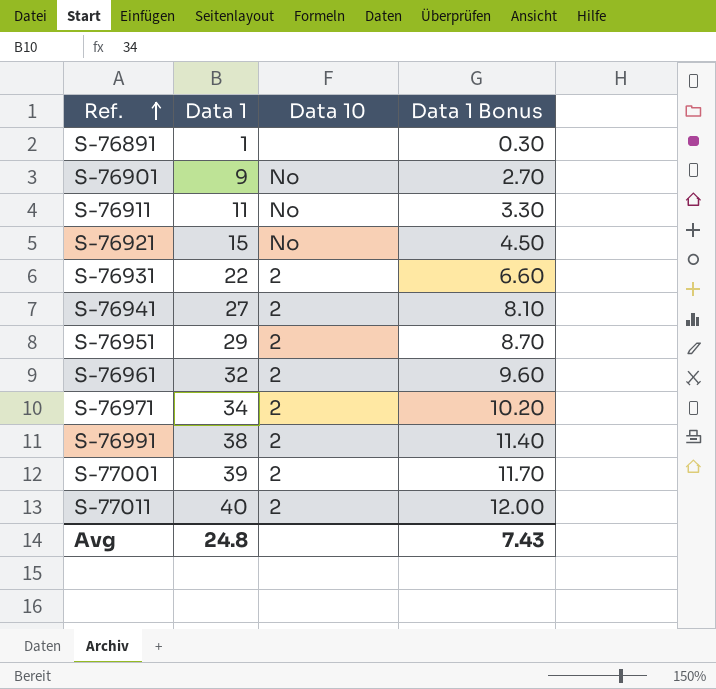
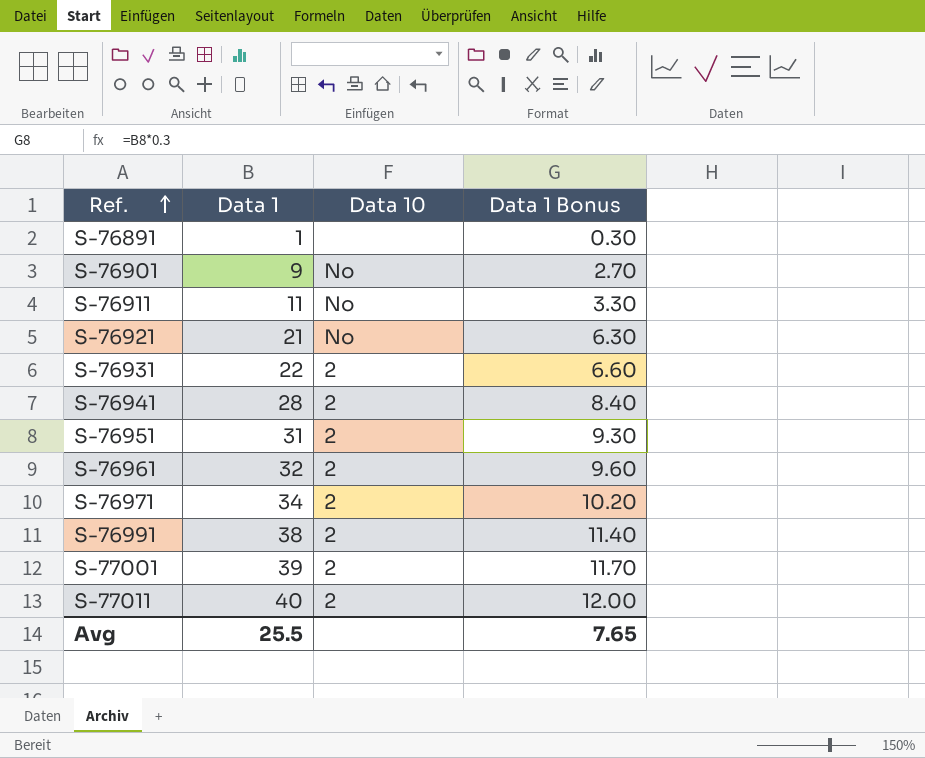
S-76921 | Data 1: 15 -> 21
S-76921 | Data 1 Bonus: 4.50 -> 6.30
S-76941 | Data 1: 27 -> 28
S-76941 | Data 1 Bonus: 8.10 -> 8.40
S-76951 | Data 1: 29 -> 31
S-76951 | Data 1 Bonus: 8.70 -> 9.30
Avg | Data 1: 24.8 -> 25.5
Avg | Data 1 Bonus: 7.43 -> 7.65

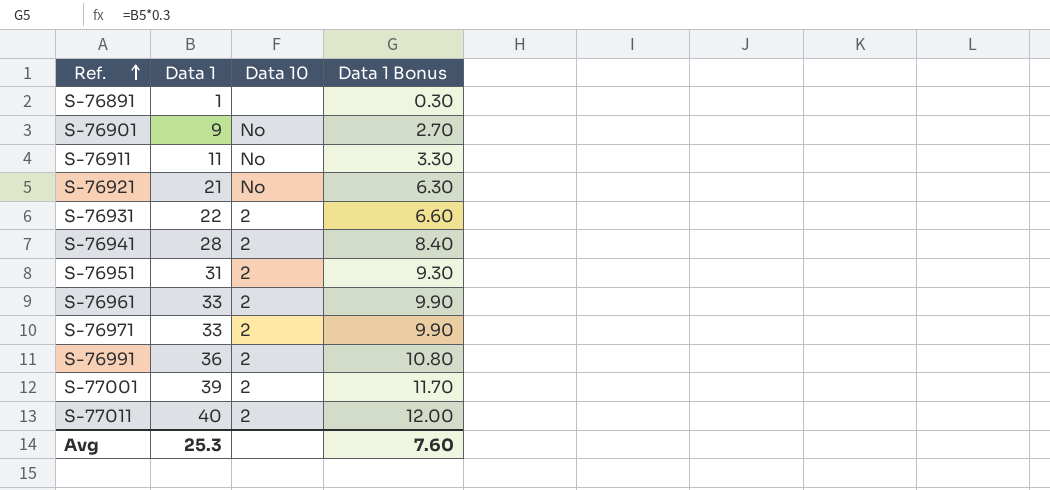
S-76961 | Data 1: 32 -> 33
S-76961 | Data 1 Bonus: 9.60 -> 9.90
S-76971 | Data 1: 34 -> 33
S-76971 | Data 1 Bonus: 10.20 -> 9.90
S-76991 | Data 1: 38 -> 36
S-76991 | Data 1 Bonus: 11.40 -> 10.80
Avg | Data 1: 25.5 -> 25.3
Avg | Data 1 Bonus: 7.65 -> 7.60

